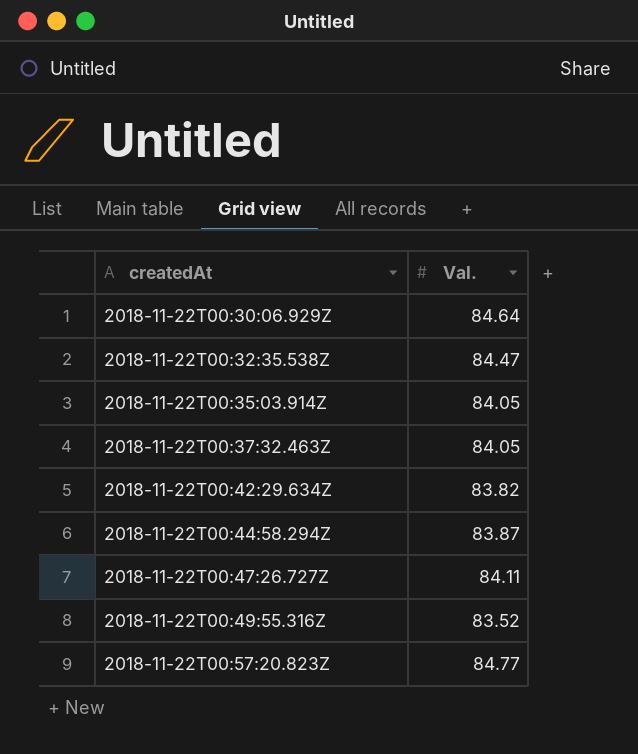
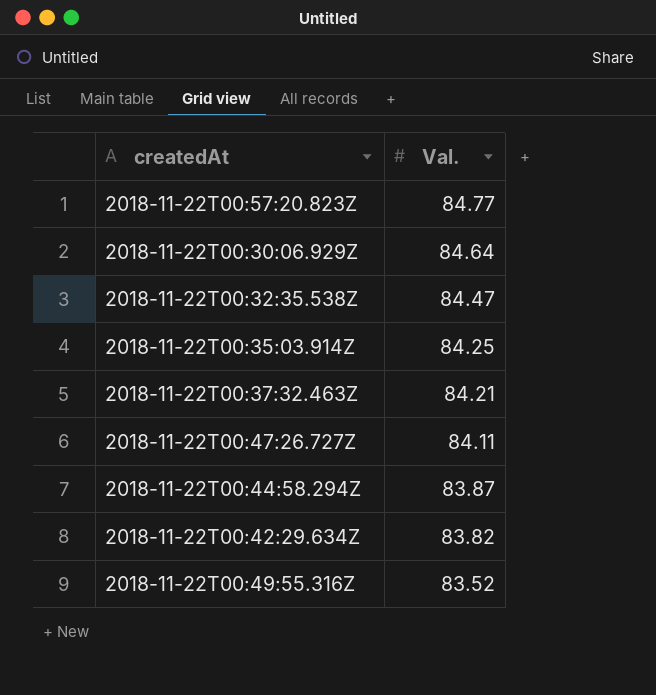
row order: createdAt ascending -> Val. descending
2018-11-22T00:35:03.914Z | Val.: 84.05 -> 84.25
2018-11-22T00:37:32.463Z | Val.: 84.05 -> 84.21

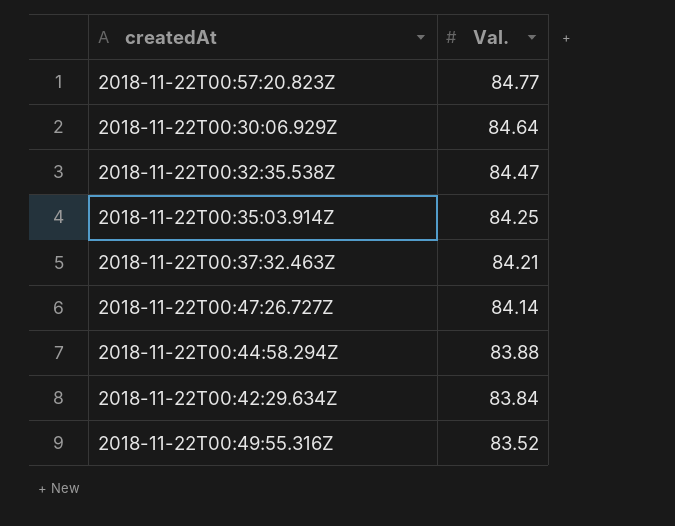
2018-11-22T00:47:26.727Z | Val.: 84.11 -> 84.14
2018-11-22T00:44:58.294Z | Val.: 83.87 -> 83.88
2018-11-22T00:42:29.634Z | Val.: 83.82 -> 83.84

